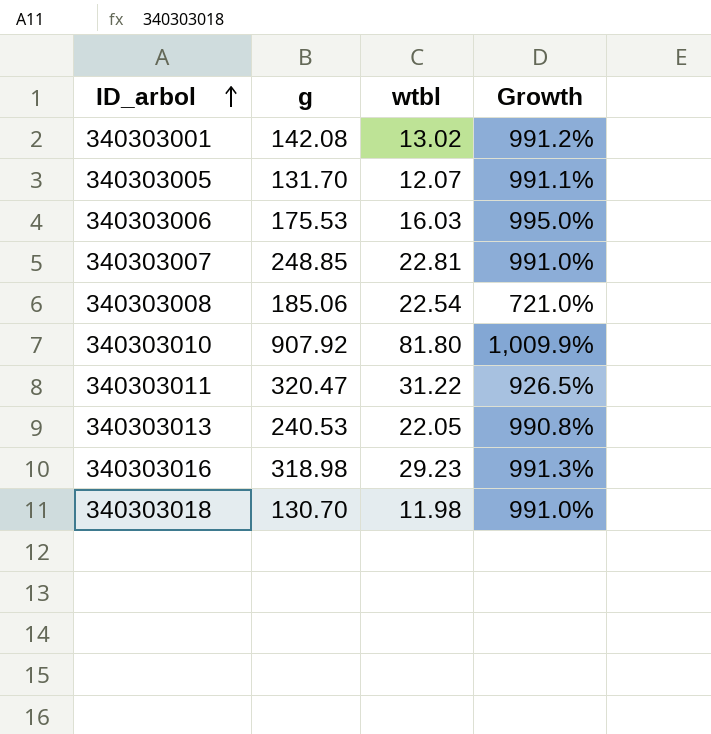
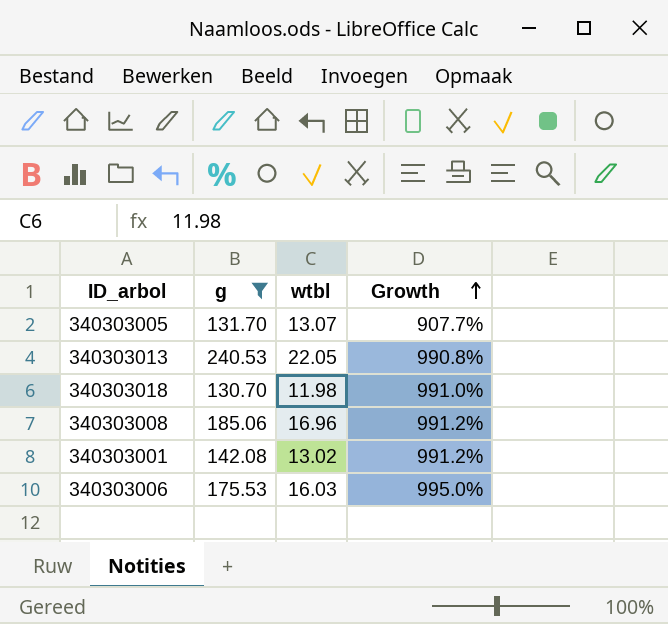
filter: none -> g <= 240.53
row order: ID_arbol ascending -> Growth ascending
340303005 | wtbl: 12.07 -> 13.07
340303005 | Growth: 991.1% -> 907.7%
340303008 | wtbl: 22.54 -> 16.96
340303008 | Growth: 721.0% -> 991.2%

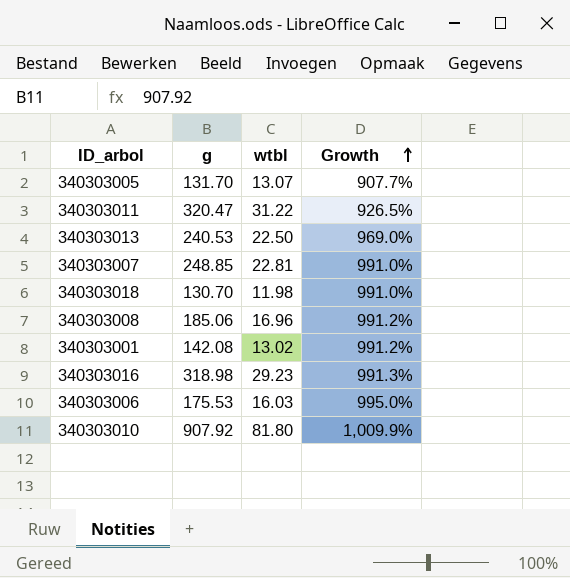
filter: g <= 240.53 -> none
340303013 | wtbl: 22.05 -> 22.50
340303013 | Growth: 990.8% -> 969.0%

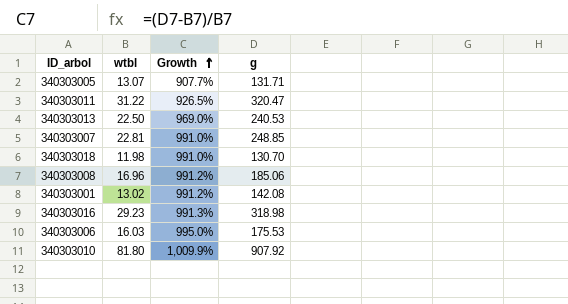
column g | position: 2 -> 4
340303005 | g: 131.70 -> 131.71

